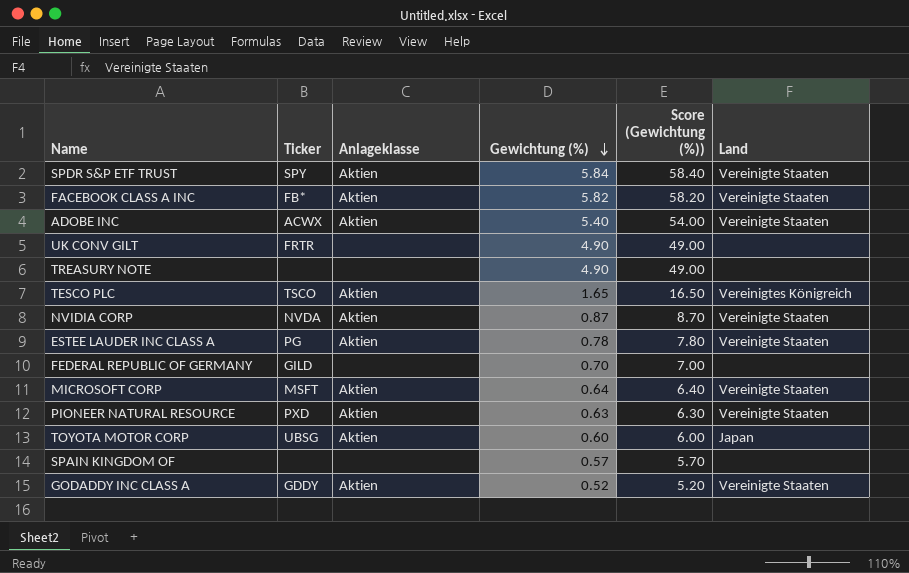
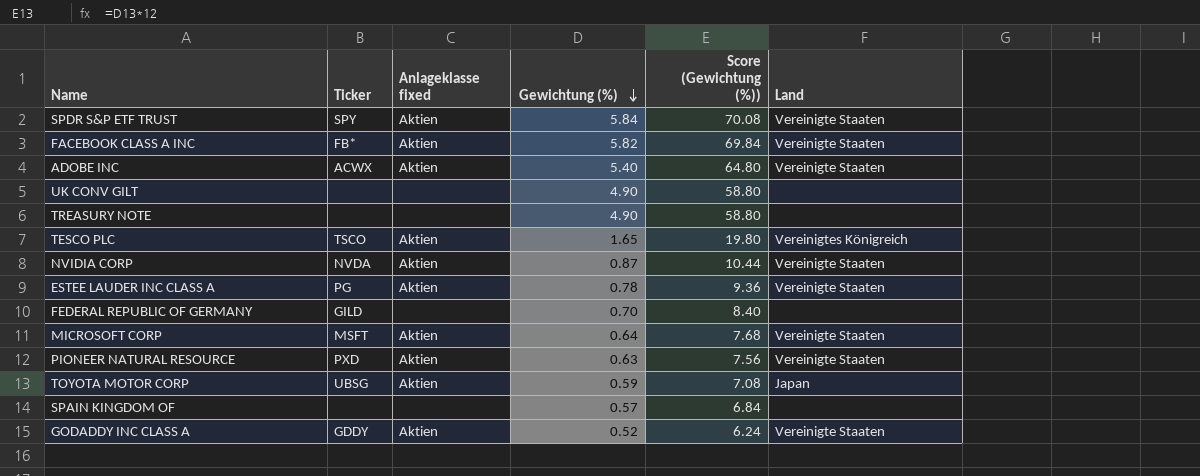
column name: Anlageklasse -> Anlageklasse fixed
column Score (Gewichtung (%)) | formula: [Gewichtung (%)] * 10 -> [Gewichtung (%)] * 12
UK CONV GILT | Ticker: FRTR -> none
TOYOTA MOTOR CORP | Gewichtung (%): 0.60 -> 0.59

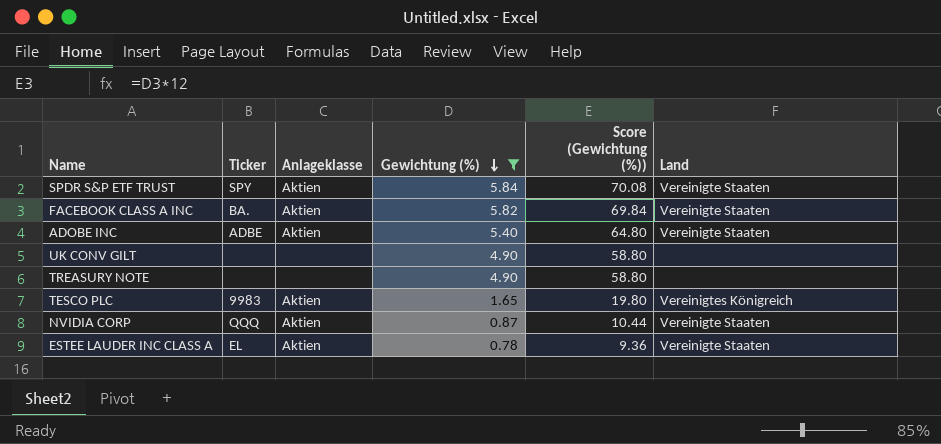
filter: none -> Gewichtung (%) >= 0.78
column name: Anlageklasse fixed -> Anlageklasse
FACEBOOK CLASS A INC | Ticker: FB* -> BA.
ADOBE INC | Ticker: ACWX -> ADBE
TESCO PLC | Ticker: TSCO -> 9983
NVIDIA CORP | Ticker: NVDA -> QQQ
ESTEE LAUDER INC CLASS A | Ticker: PG -> EL

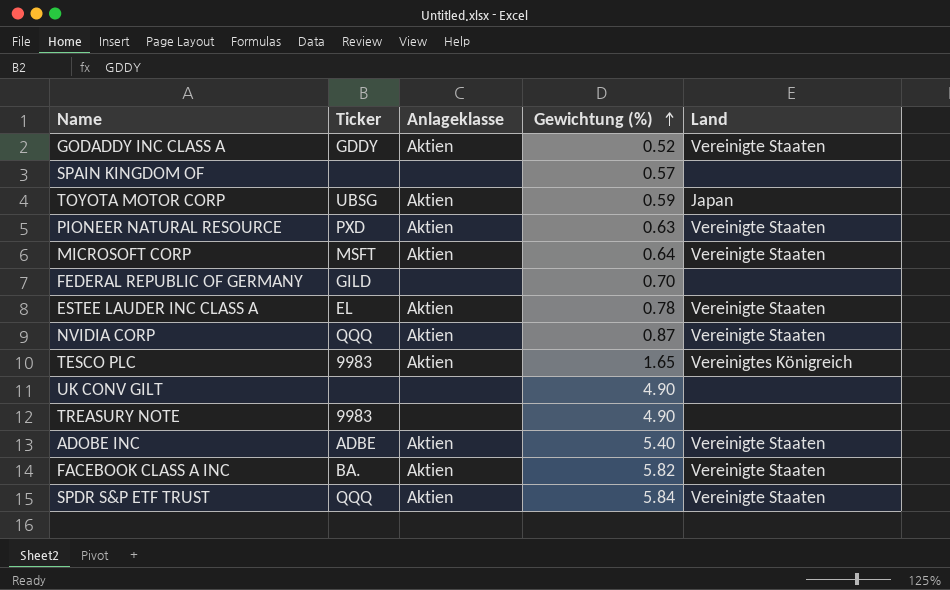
filter: Gewichtung (%) >= 0.78 -> none
row order: Gewichtung (%) descending -> Gewichtung (%) ascending
column Score (Gewichtung (%)) | formula: [Gewichtung (%)] * 12 -> none
TREASURY NOTE | Ticker: none -> 9983
SPDR S&P ETF TRUST | Ticker: SPY -> QQQ

